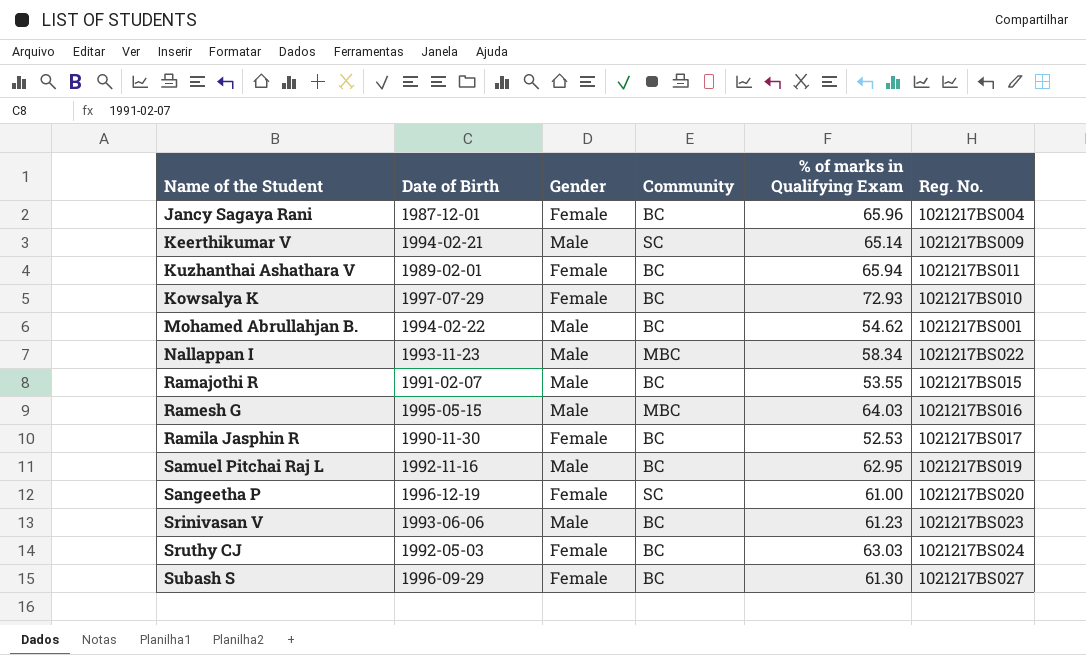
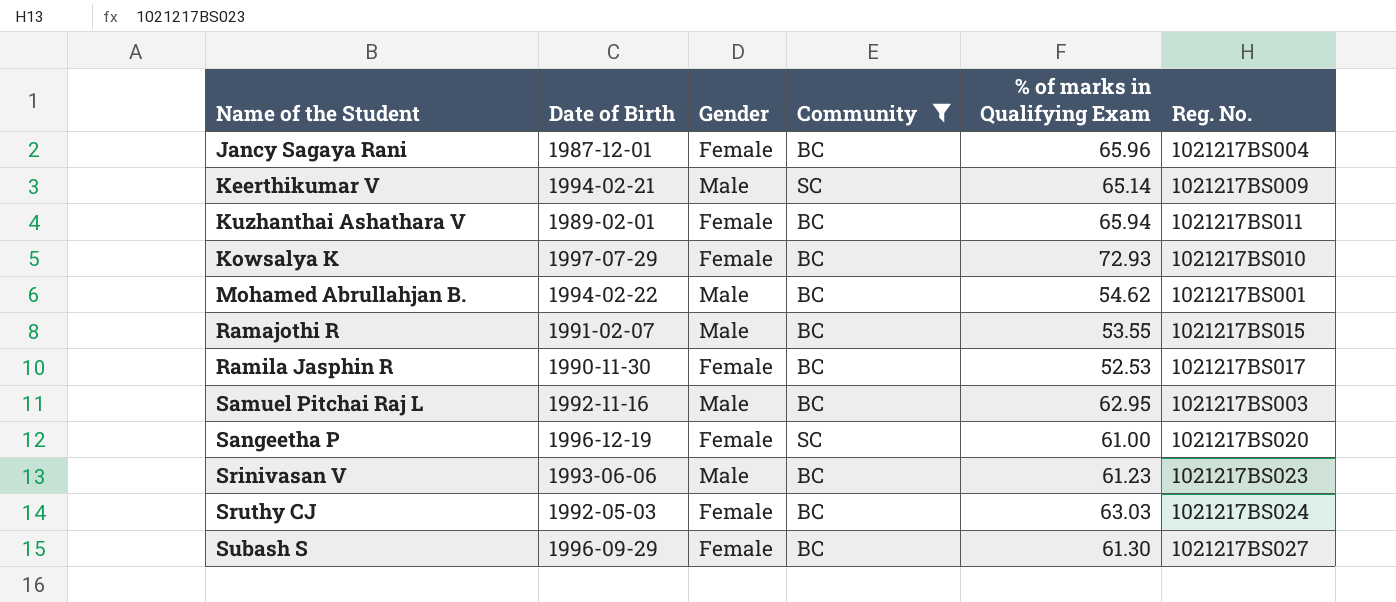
filter: none -> Community != MBC
Samuel Pitchai Raj L | Reg. No.: 1021217BS019 -> 1021217BS003

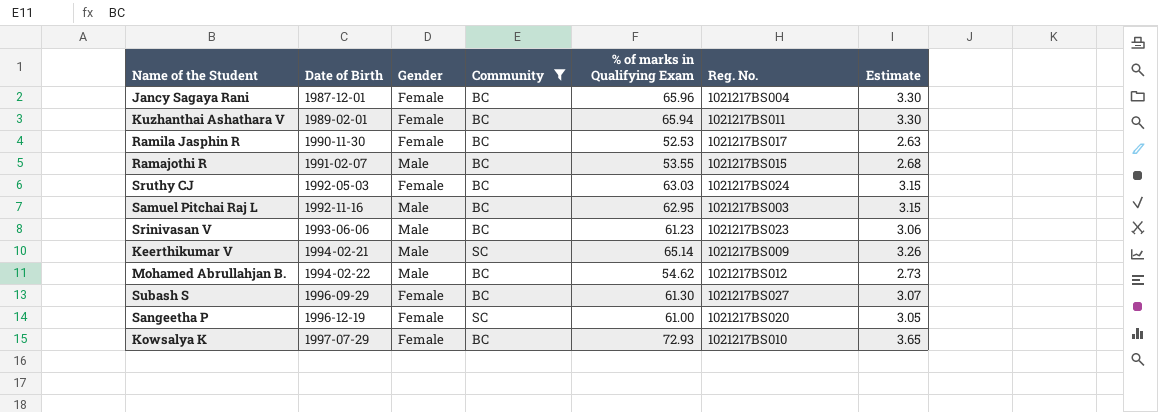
row order: none -> Date of Birth ascending
column Estimate | formula: none -> [% of marks in Qualifying Exam] * 0.05
Mohamed Abrullahjan B. | Reg. No.: 1021217BS001 -> 1021217BS012

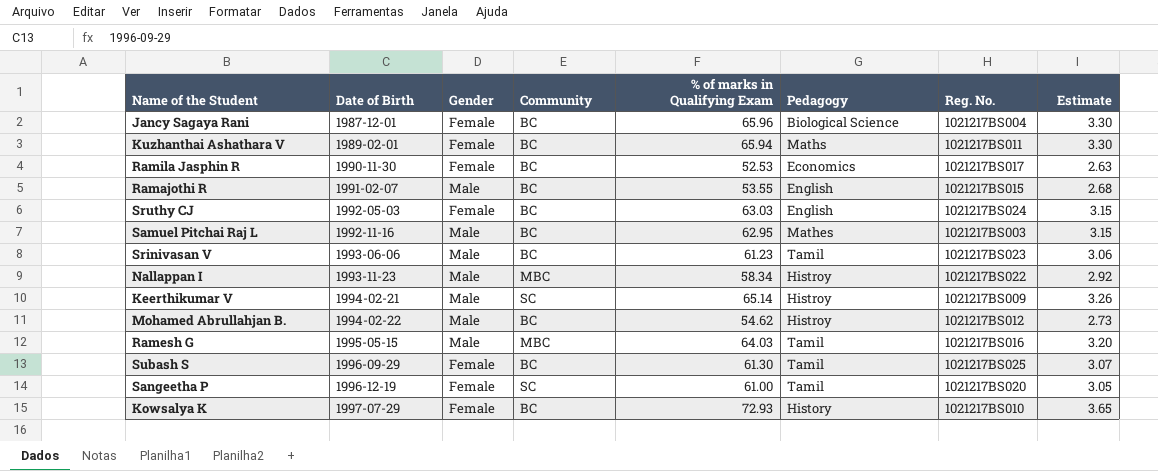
filter: Community != MBC -> none
column Pedagogy | position: none -> 6
Subash S | Reg. No.: 1021217BS027 -> 1021217BS025

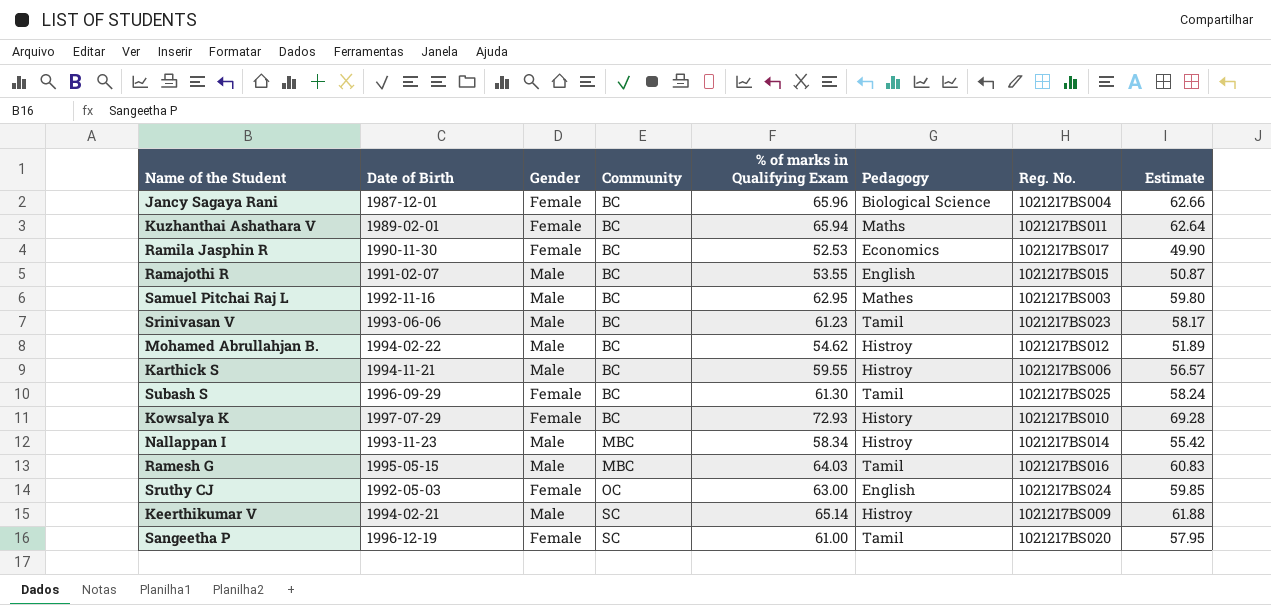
row order: Date of Birth ascending -> Community ascending
column Estimate | formula: [% of marks in Qualifying Exam] * 0.05 -> [% of marks in Qualifying Exam] * 0.95
row Karthick S: none -> 1994-11-21 | Male | BC | 59.55 | Histroy | 1021217BS006 | 56.57
Nallappan I | Reg. No.: 1021217BS022 -> 1021217BS014
Sruthy CJ | Community: BC -> OC
Sruthy CJ | % of marks in Qualifying Exam: 63.03 -> 63.00

